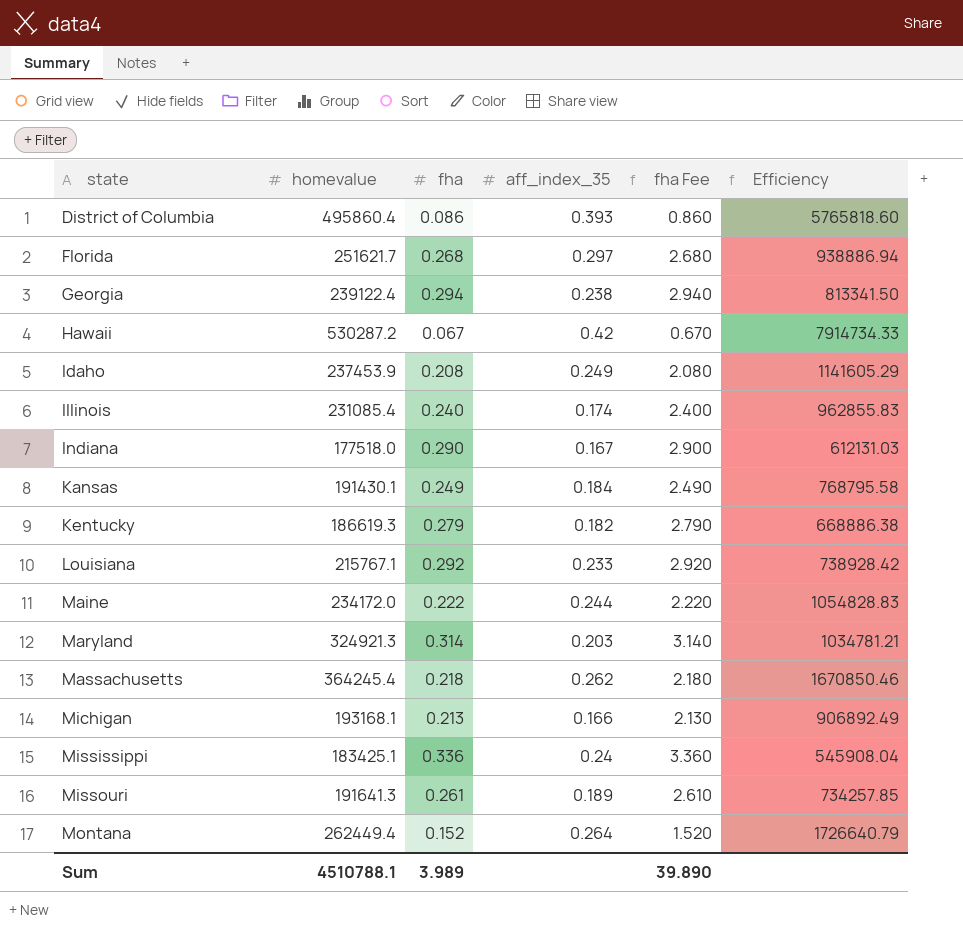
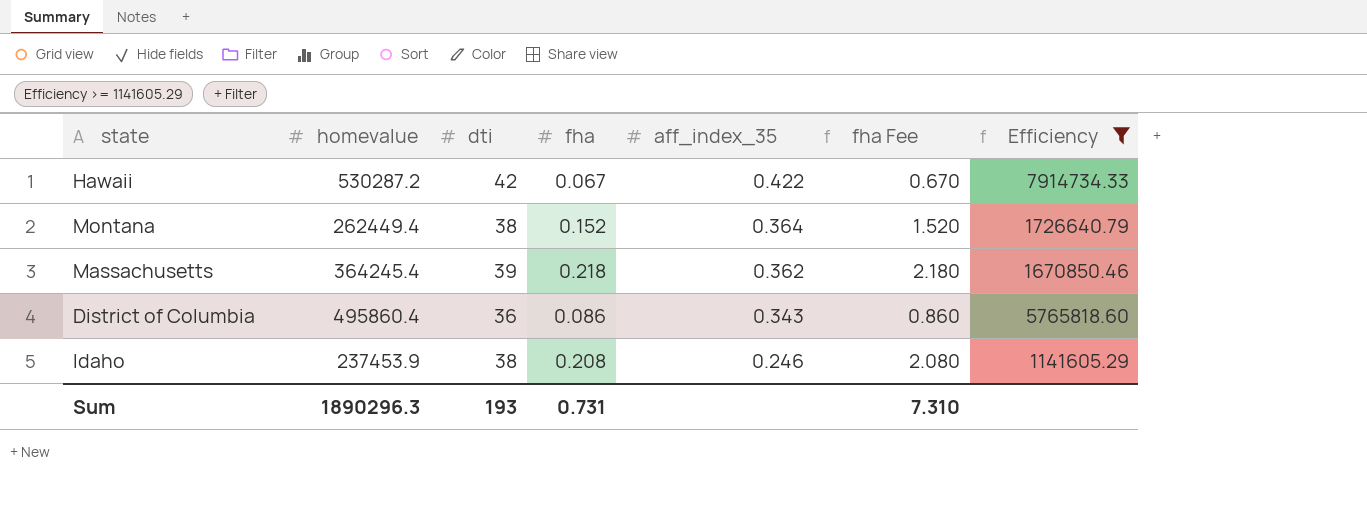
filter: none -> Efficiency >= 1141605.29
row order: state ascending -> aff_index_35 descending
column dti | position: none -> 3
Hawaii | aff_index_35: 0.42 -> 0.422
Montana | aff_index_35: 0.264 -> 0.364
Massachusetts | aff_index_35: 0.262 -> 0.362
District of Columbia | aff_index_35: 0.393 -> 0.343
Idaho | aff_index_35: 0.249 -> 0.246
Sum | homevalue: 4510788.1 -> 1890296.3
Sum | fha: 3.989 -> 0.731
Sum | fha Fee: 39.890 -> 7.310

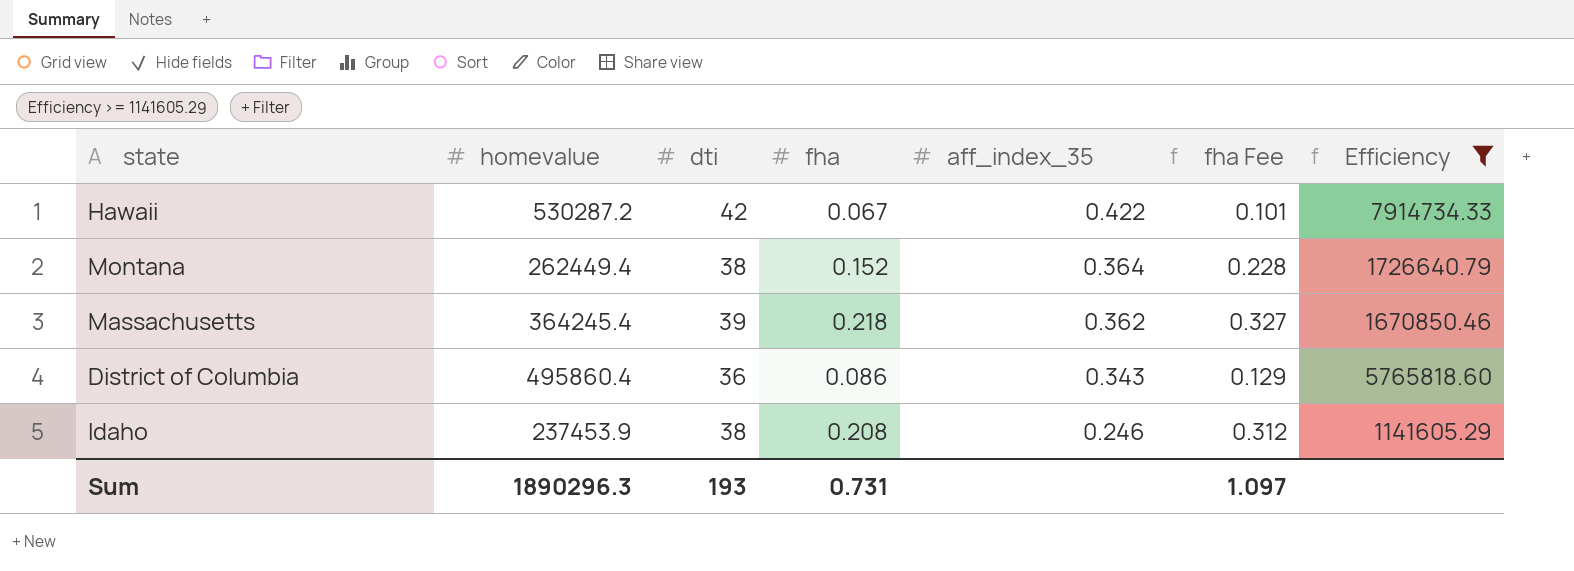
column fha Fee | formula: [fha] * 10 -> [fha] * 1.5
Sum | fha Fee: 7.310 -> 1.097

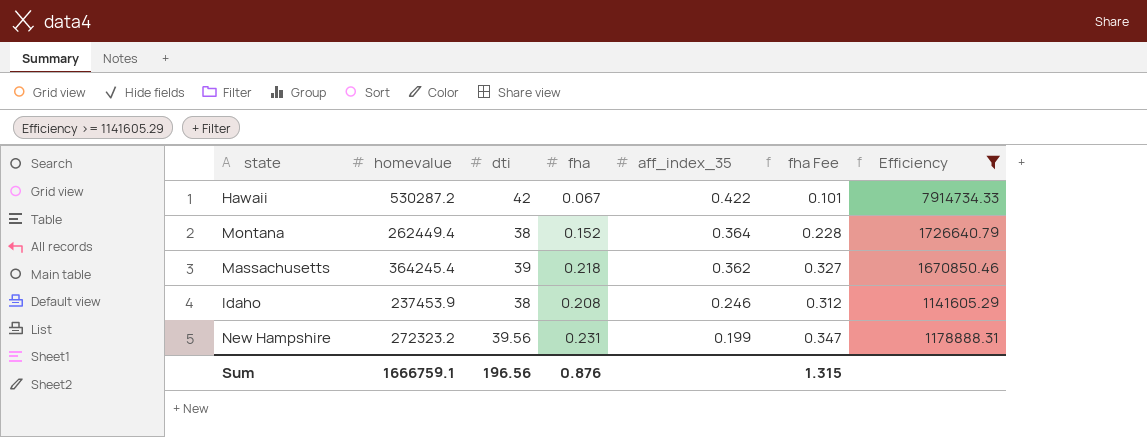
row District of Columbia: 495860.4 | 36 | 0.086 | 0.343 | 0.129 | 5765818.60 -> none
row New Hampshire: none -> 272323.2 | 39.56 | 0.231 | 0.199 | 0.347 | 1178888.31
Sum | homevalue: 1890296.3 -> 1666759.1
Sum | dti: 193 -> 196.56
Sum | fha: 0.731 -> 0.876
Sum | fha Fee: 1.097 -> 1.315

